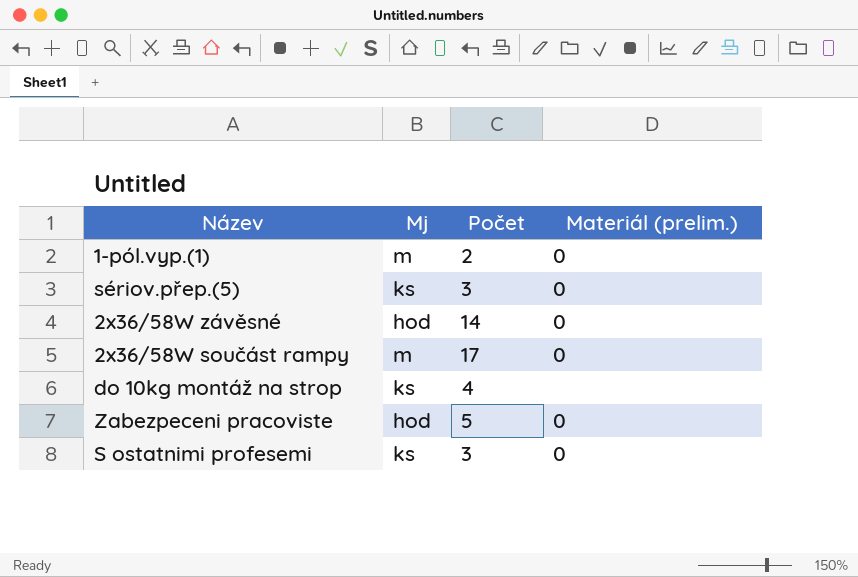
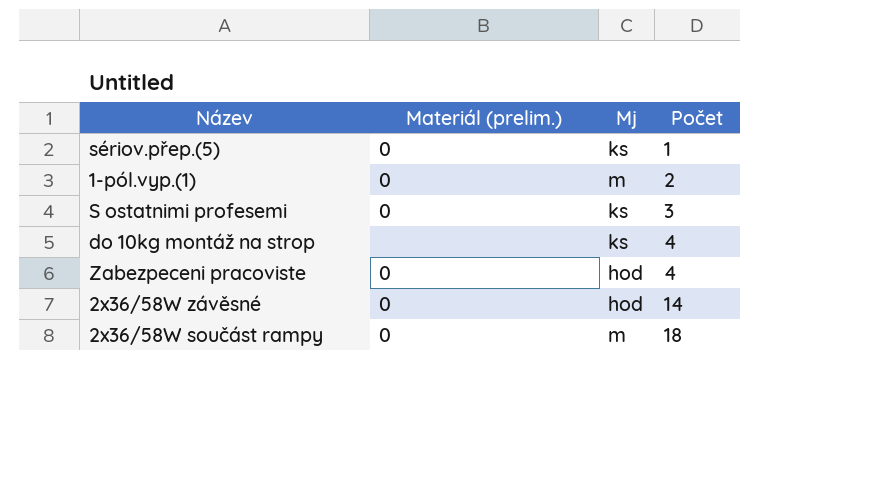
row order: none -> Počet ascending
column Materiál (prelim.) | position: 4 -> 2
sériov.přep.(5) | Počet: 3 -> 1
Zabezpeceni pracoviste | Počet: 5 -> 4
2x36/58W součást rampy | Počet: 17 -> 18

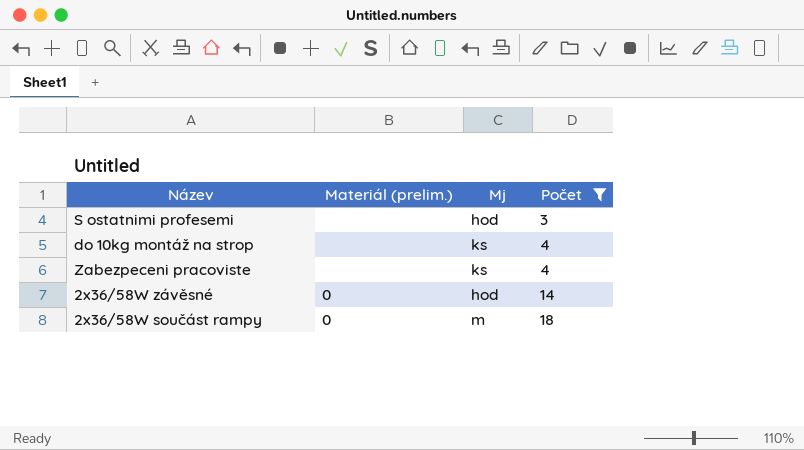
filter: none -> Počet >= 3
S ostatnimi profesemi | Materiál (prelim.): 0 -> none
S ostatnimi profesemi | Mj: ks -> hod
Zabezpeceni pracoviste | Materiál (prelim.): 0 -> none
Zabezpeceni pracoviste | Mj: hod -> ks

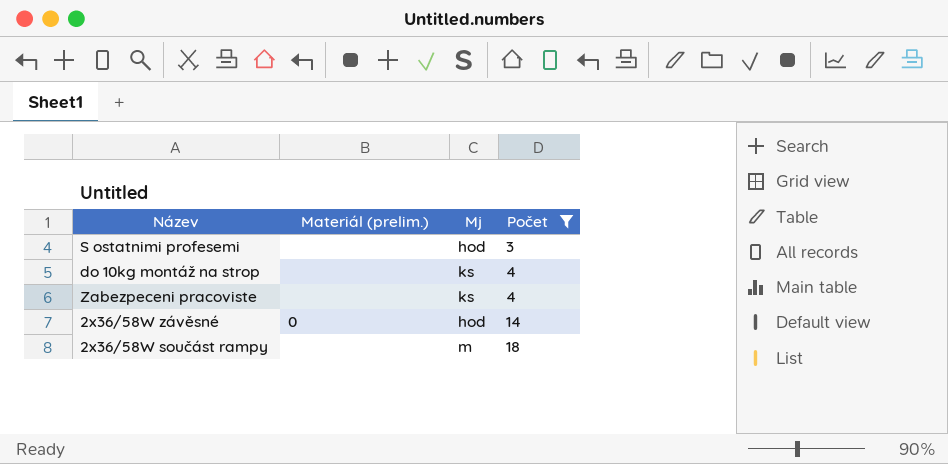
2x36/58W součást rampy | Materiál (prelim.): 0 -> none

